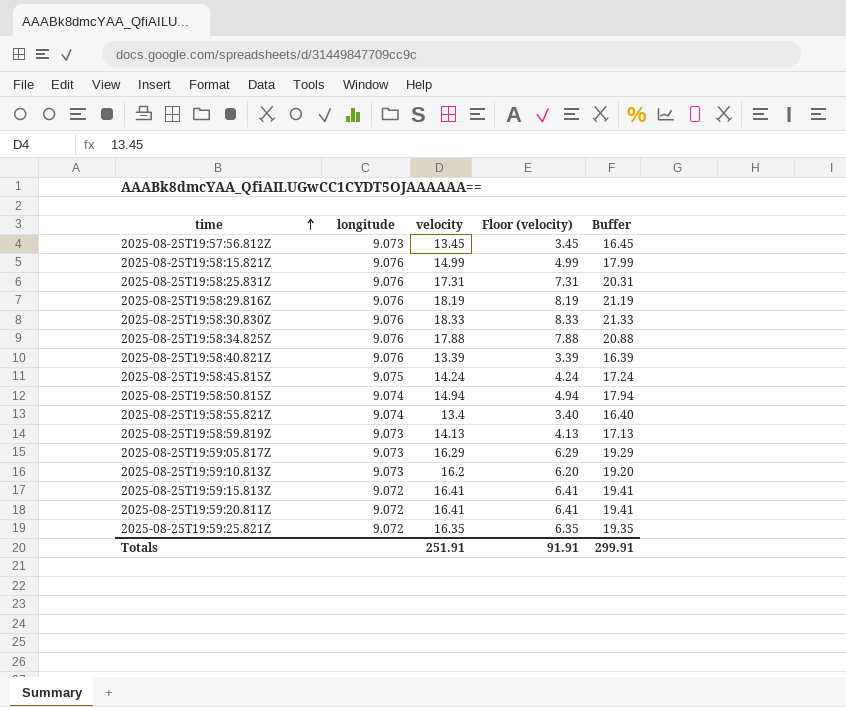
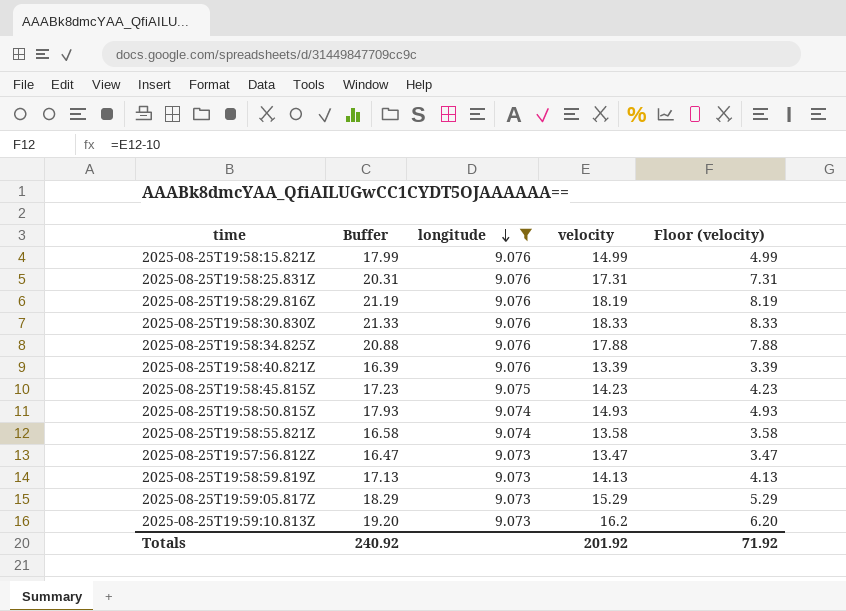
filter: none -> longitude != 9.072
row order: time ascending -> longitude descending
column Buffer | position: 5 -> 2
2025-08-25T19:58:45.815Z | Buffer: 17.24 -> 17.23
2025-08-25T19:58:45.815Z | velocity: 14.24 -> 14.23
2025-08-25T19:58:45.815Z | Floor (velocity): 4.24 -> 4.23
2025-08-25T19:58:50.815Z | Buffer: 17.94 -> 17.93
2025-08-25T19:58:50.815Z | velocity: 14.94 -> 14.93
2025-08-25T19:58:50.815Z | Floor (velocity): 4.94 -> 4.93
2025-08-25T19:58:55.821Z | Buffer: 16.40 -> 16.58
2025-08-25T19:58:55.821Z | velocity: 13.4 -> 13.58
2025-08-25T19:58:55.821Z | Floor (velocity): 3.40 -> 3.58
2025-08-25T19:57:56.812Z | Buffer: 16.45 -> 16.47
2025-08-25T19:57:56.812Z | velocity: 13.45 -> 13.47
2025-08-25T19:57:56.812Z | Floor (velocity): 3.45 -> 3.47
2025-08-25T19:59:05.817Z | Buffer: 19.29 -> 18.29
2025-08-25T19:59:05.817Z | velocity: 16.29 -> 15.29
2025-08-25T19:59:05.817Z | Floor (velocity): 6.29 -> 5.29
Totals | Buffer: 299.91 -> 240.92
Totals | velocity: 251.91 -> 201.92
Totals | Floor (velocity): 91.91 -> 71.92

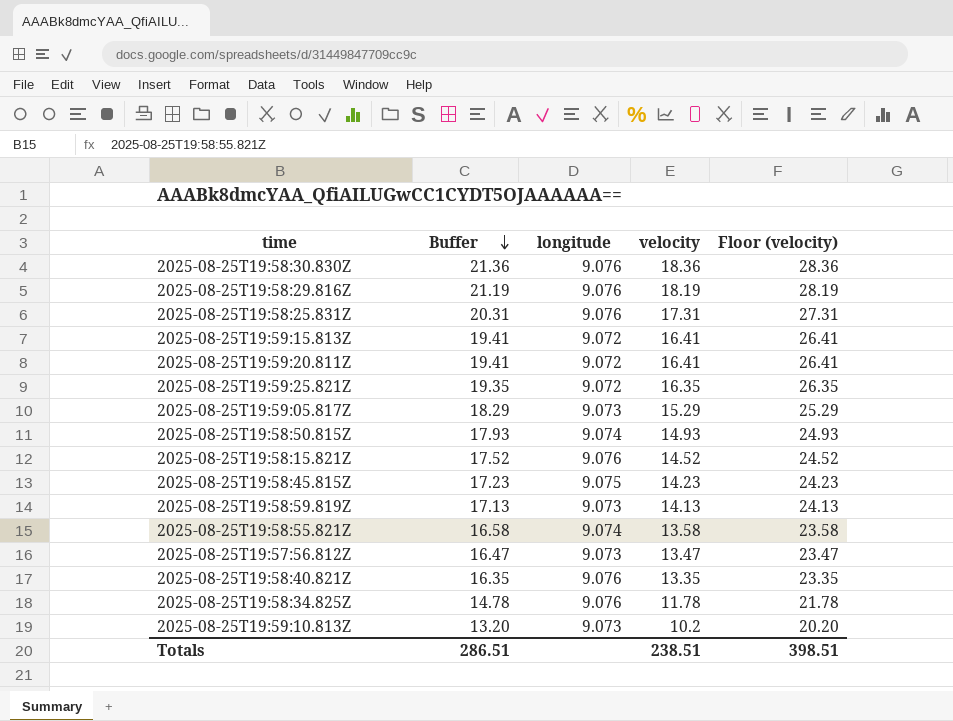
filter: longitude != 9.072 -> none
row order: longitude descending -> Buffer descending
column Floor (velocity) | formula: [velocity] - 10 -> [velocity] + 10
2025-08-25T19:58:30.830Z | Buffer: 21.33 -> 21.36
2025-08-25T19:58:30.830Z | velocity: 18.33 -> 18.36
2025-08-25T19:58:15.821Z | Buffer: 17.99 -> 17.52
2025-08-25T19:58:15.821Z | velocity: 14.99 -> 14.52
2025-08-25T19:58:40.821Z | Buffer: 16.39 -> 16.35
2025-08-25T19:58:40.821Z | velocity: 13.39 -> 13.35
2025-08-25T19:58:34.825Z | Buffer: 20.88 -> 14.78
2025-08-25T19:58:34.825Z | velocity: 17.88 -> 11.78
2025-08-25T19:59:10.813Z | Buffer: 19.20 -> 13.20
2025-08-25T19:59:10.813Z | velocity: 16.2 -> 10.2
Totals | Buffer: 240.92 -> 286.51
Totals | velocity: 201.92 -> 238.51
Totals | Floor (velocity): 71.92 -> 398.51

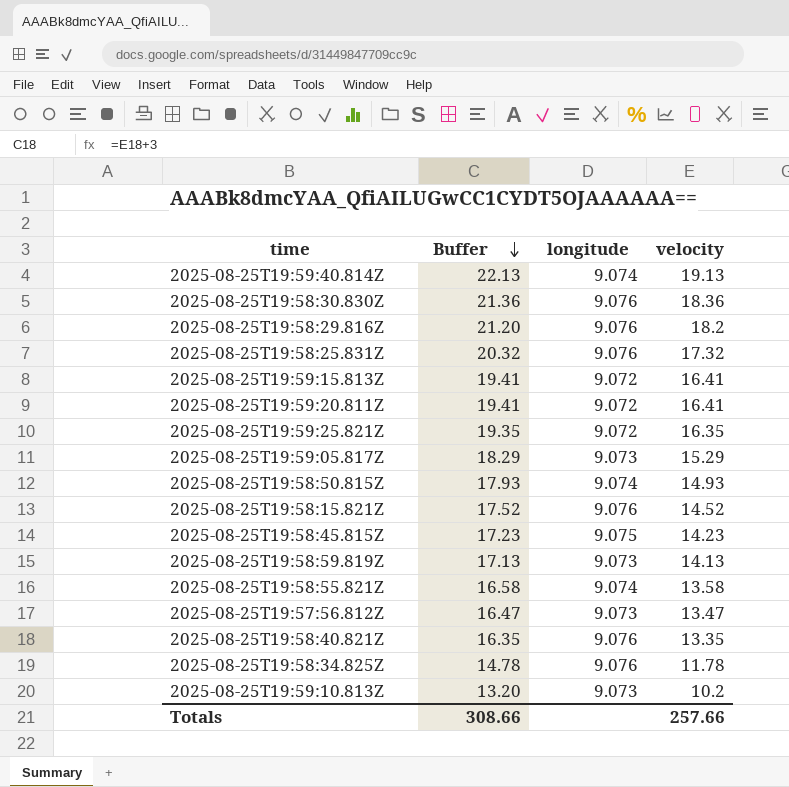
column Floor (velocity) | formula: [velocity] + 10 -> none
row 2025-08-25T19:59:40.814Z: none -> 22.13 | 9.074 | 19.13
2025-08-25T19:58:29.816Z | Buffer: 21.19 -> 21.20
2025-08-25T19:58:29.816Z | velocity: 18.19 -> 18.2
2025-08-25T19:58:25.831Z | Buffer: 20.31 -> 20.32
2025-08-25T19:58:25.831Z | velocity: 17.31 -> 17.32
Totals | Buffer: 286.51 -> 308.66
Totals | velocity: 238.51 -> 257.66

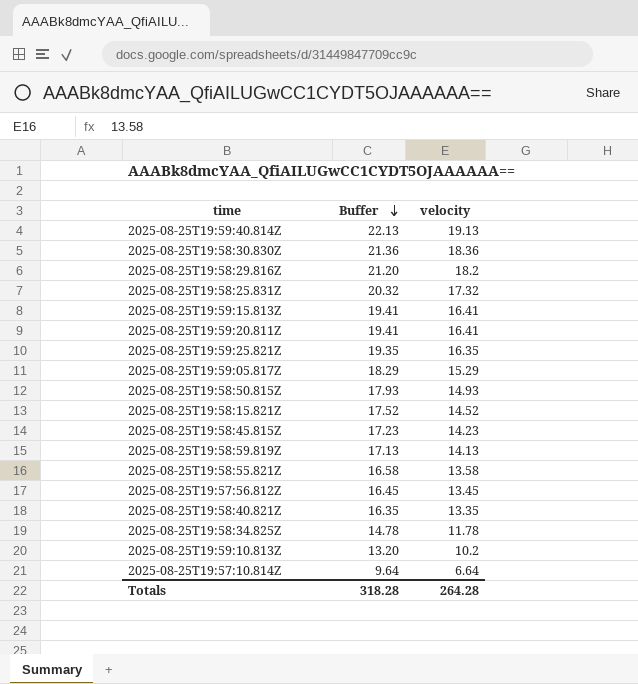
column longitude | position: 3 -> none
2025-08-25T19:57:56.812Z | Buffer: 16.47 -> 16.45
2025-08-25T19:57:56.812Z | velocity: 13.47 -> 13.45
row 2025-08-25T19:57:10.814Z: none -> 9.64 | 6.64
Totals | Buffer: 308.66 -> 318.28
Totals | velocity: 257.66 -> 264.28

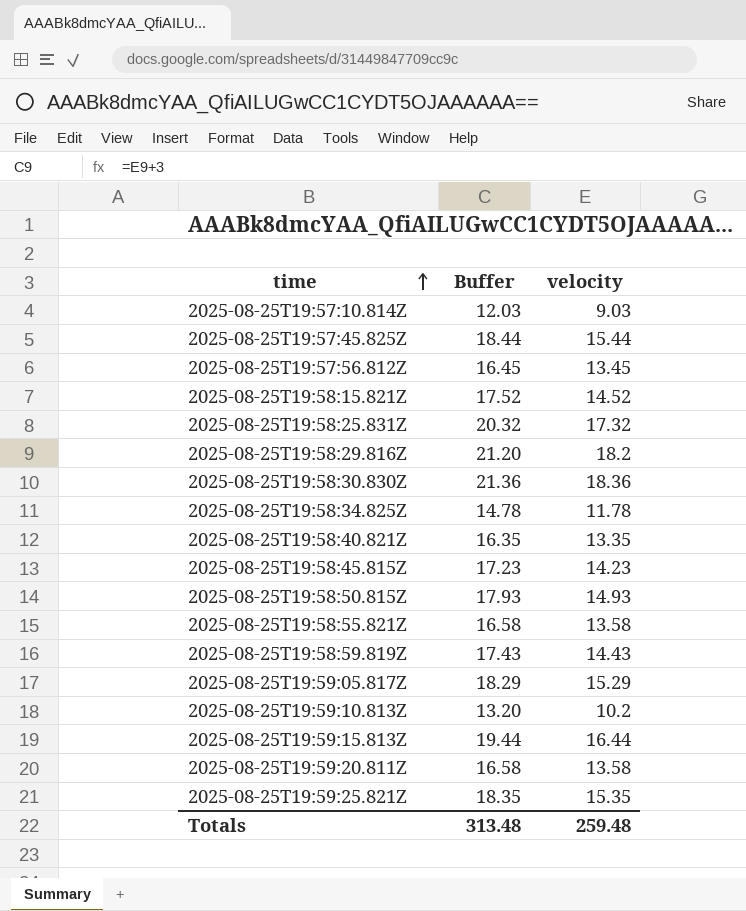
row order: Buffer descending -> time ascending
row 2025-08-25T19:59:40.814Z: 22.13 | 19.13 -> none
2025-08-25T19:57:10.814Z | Buffer: 9.64 -> 12.03
2025-08-25T19:57:10.814Z | velocity: 6.64 -> 9.03
row 2025-08-25T19:57:45.825Z: none -> 18.44 | 15.44
2025-08-25T19:58:59.819Z | Buffer: 17.13 -> 17.43
2025-08-25T19:58:59.819Z | velocity: 14.13 -> 14.43
2025-08-25T19:59:15.813Z | Buffer: 19.41 -> 19.44
2025-08-25T19:59:15.813Z | velocity: 16.41 -> 16.44
2025-08-25T19:59:20.811Z | Buffer: 19.41 -> 16.58
2025-08-25T19:59:20.811Z | velocity: 16.41 -> 13.58
2025-08-25T19:59:25.821Z | Buffer: 19.35 -> 18.35
2025-08-25T19:59:25.821Z | velocity: 16.35 -> 15.35
Totals | Buffer: 318.28 -> 313.48
Totals | velocity: 264.28 -> 259.48

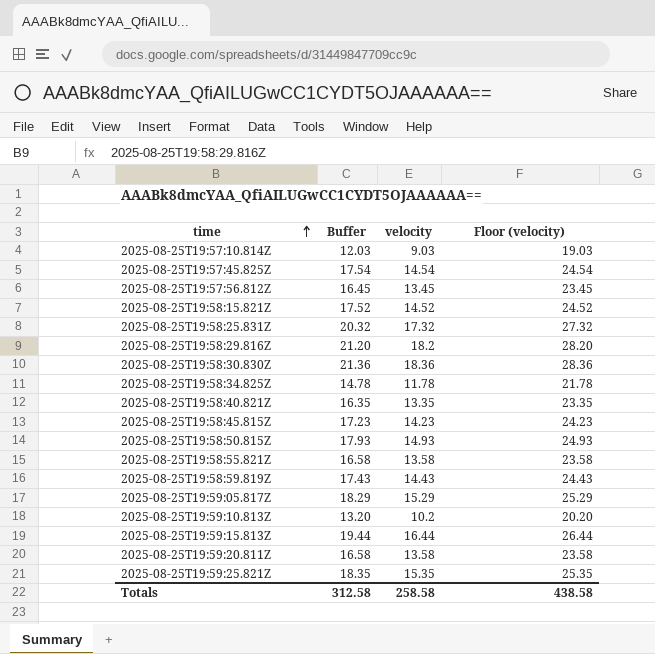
column Floor (velocity) | formula: none -> [velocity] + 10
2025-08-25T19:57:45.825Z | Buffer: 18.44 -> 17.54
2025-08-25T19:57:45.825Z | velocity: 15.44 -> 14.54
Totals | Buffer: 313.48 -> 312.58
Totals | velocity: 259.48 -> 258.58

